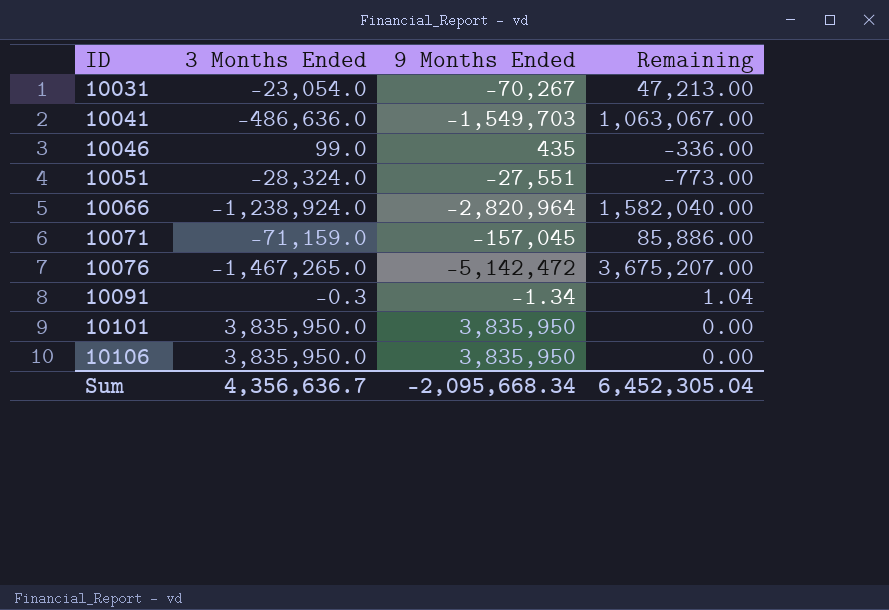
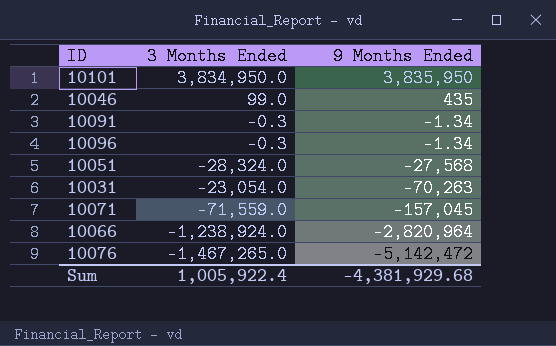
row order: ID ascending -> 9 Months Ended descending
column Remaining | formula: [3 Months Ended] - [9 Months Ended] -> none
row 10041: -486,636.0 | -1,549,703 | 1,063,067.00 -> none
row 10106: 3,835,950.0 | 3,835,950 | 0.00 -> none
10101 | 3 Months Ended: 3,835,950.0 -> 3,834,950.0
row 10096: none -> -0.3 | -1.34
10051 | 9 Months Ended: -27,551 -> -27,568
10031 | 9 Months Ended: -70,267 -> -70,263
10071 | 3 Months Ended: -71,159.0 -> -71,559.0
Sum | 3 Months Ended: 4,356,636.7 -> 1,005,922.4
Sum | 9 Months Ended: -2,095,668.34 -> -4,381,929.68

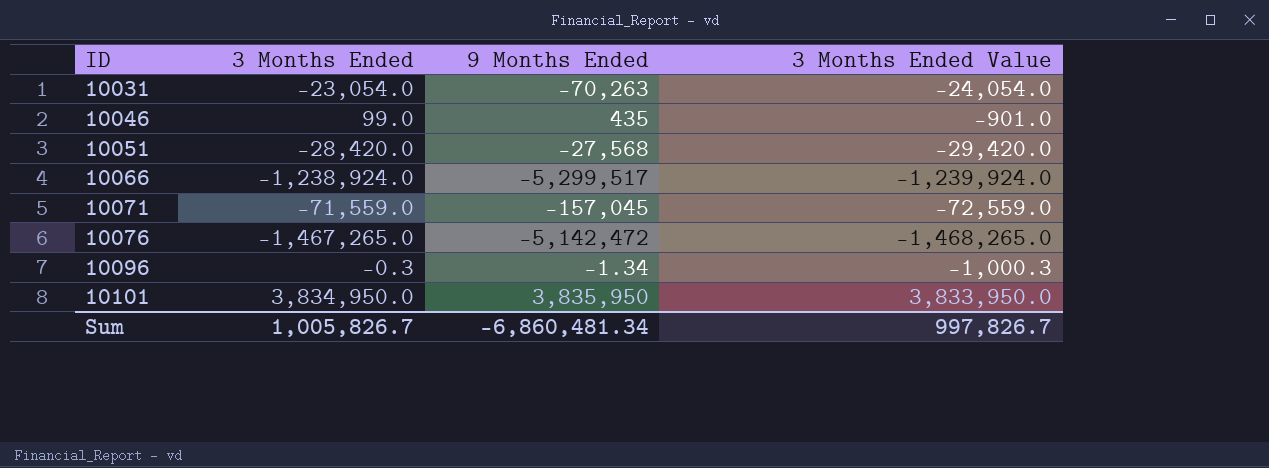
row order: 9 Months Ended descending -> ID ascending
column 3 Months Ended Value | formula: none -> [3 Months Ended] - 1000
row 10091: -0.3 | -1.34 -> none
10051 | 3 Months Ended: -28,324.0 -> -28,420.0
10066 | 9 Months Ended: -2,820,964 -> -5,299,517
Sum | 3 Months Ended: 1,005,922.4 -> 1,005,826.7
Sum | 9 Months Ended: -4,381,929.68 -> -6,860,481.34

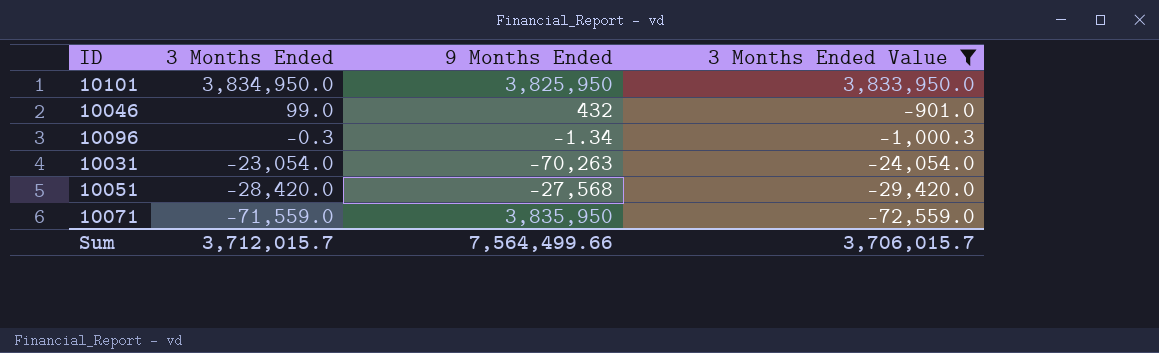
filter: none -> 3 Months Ended Value >= -72,559.0
row order: ID ascending -> 3 Months Ended descending
10101 | 9 Months Ended: 3,835,950 -> 3,825,950
10046 | 9 Months Ended: 435 -> 432
10071 | 9 Months Ended: -157,045 -> 3,835,950
Sum | 3 Months Ended: 1,005,826.7 -> 3,712,015.7
Sum | 9 Months Ended: -6,860,481.34 -> 7,564,499.66
Sum | 3 Months Ended Value: 997,826.7 -> 3,706,015.7

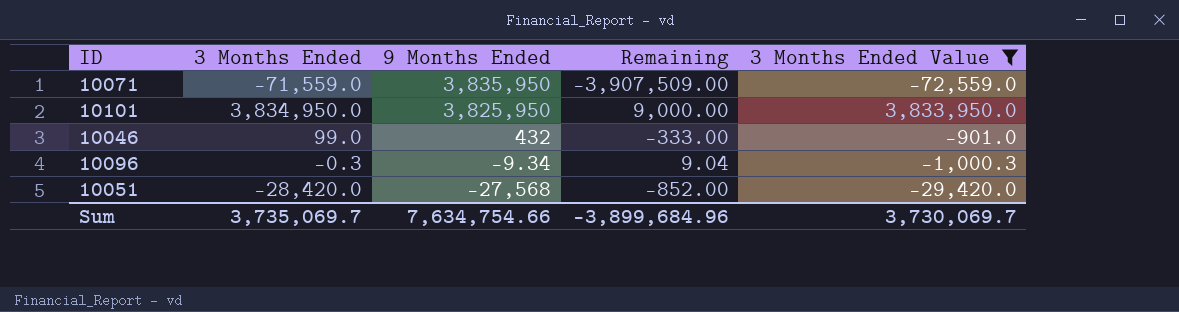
row order: 3 Months Ended descending -> 9 Months Ended descending
column Remaining | formula: none -> [3 Months Ended] - [9 Months Ended]
row 10031: -23,054.0 | -70,263 | -24,054.0 -> none
10096 | 9 Months Ended: -1.34 -> -9.34
Sum | 3 Months Ended: 3,712,015.7 -> 3,735,069.7
Sum | 9 Months Ended: 7,564,499.66 -> 7,634,754.66
Sum | 3 Months Ended Value: 3,706,015.7 -> 3,730,069.7

